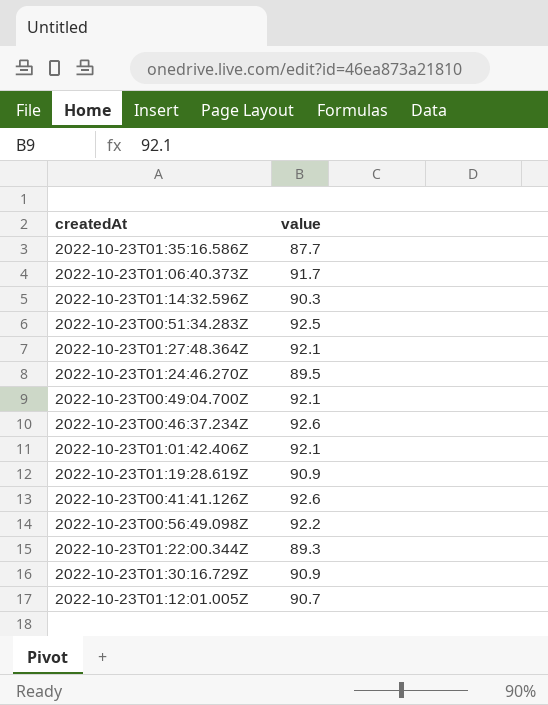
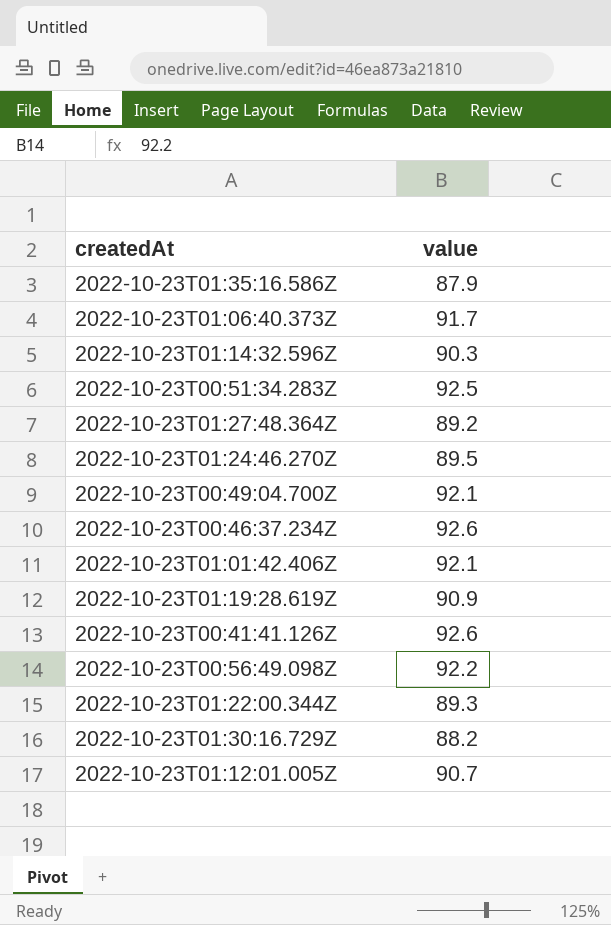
2022-10-23T01:35:16.586Z | value: 87.7 -> 87.9
2022-10-23T01:27:48.364Z | value: 92.1 -> 89.2
2022-10-23T01:30:16.729Z | value: 90.9 -> 88.2

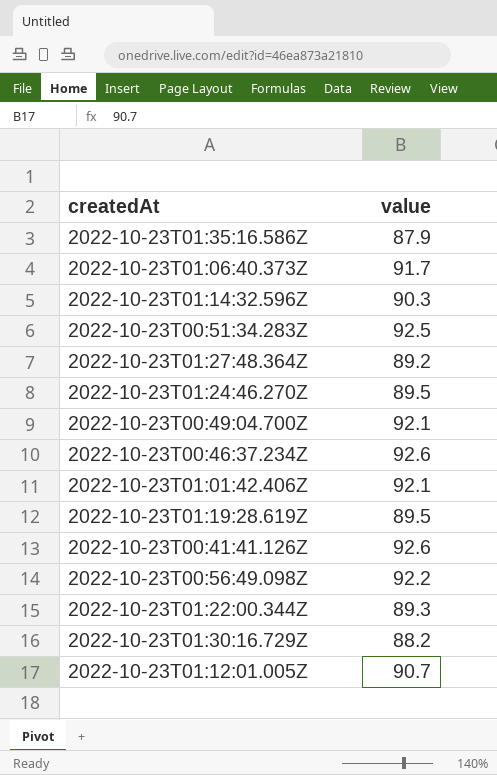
2022-10-23T01:19:28.619Z | value: 90.9 -> 89.5

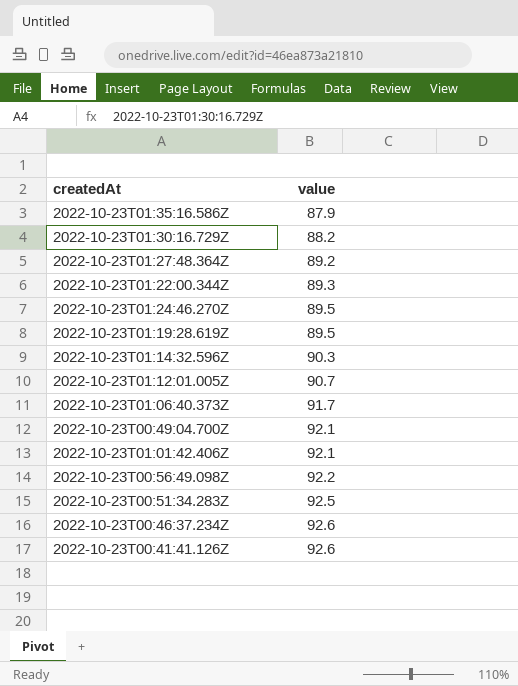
row order: none -> value ascending

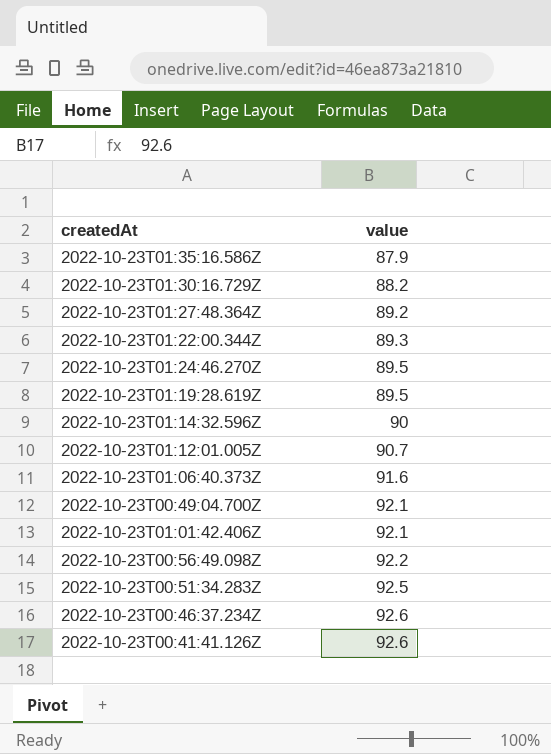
2022-10-23T01:14:32.596Z | value: 90.3 -> 90
2022-10-23T01:06:40.373Z | value: 91.7 -> 91.6

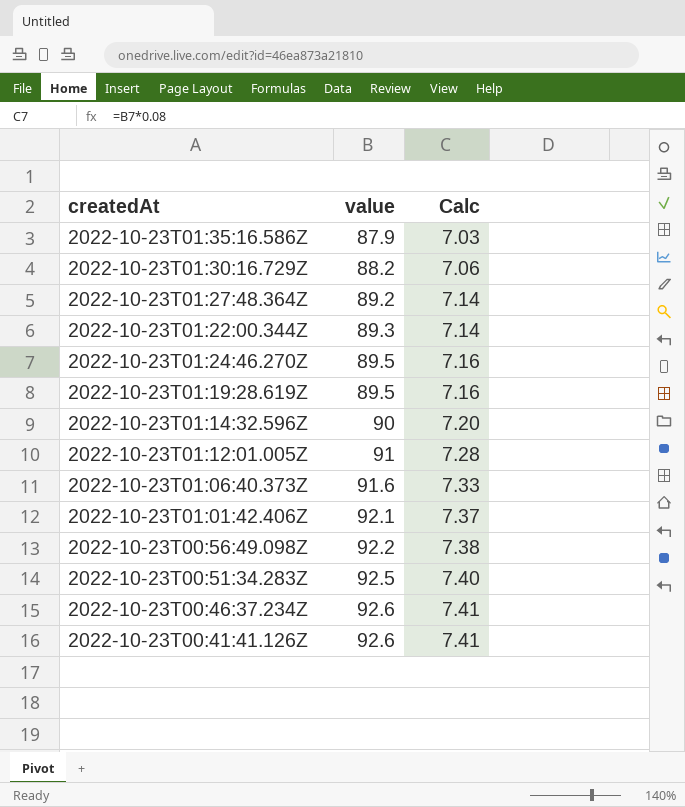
column Calc | formula: none -> [value] * 0.08
row 2022-10-23T00:49:04.700Z: 92.1 -> none
2022-10-23T01:12:01.005Z | value: 90.7 -> 91

